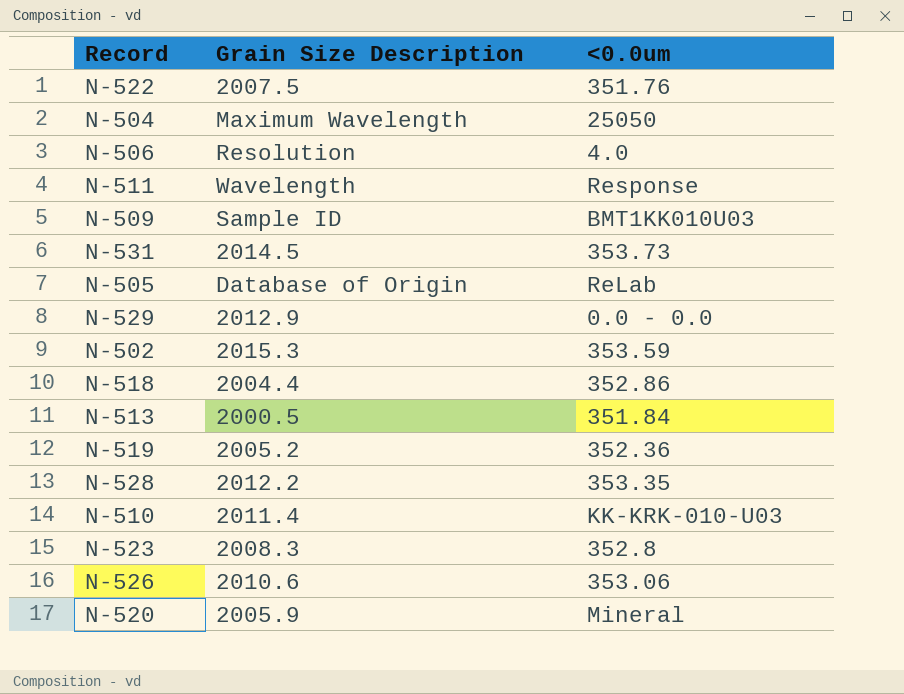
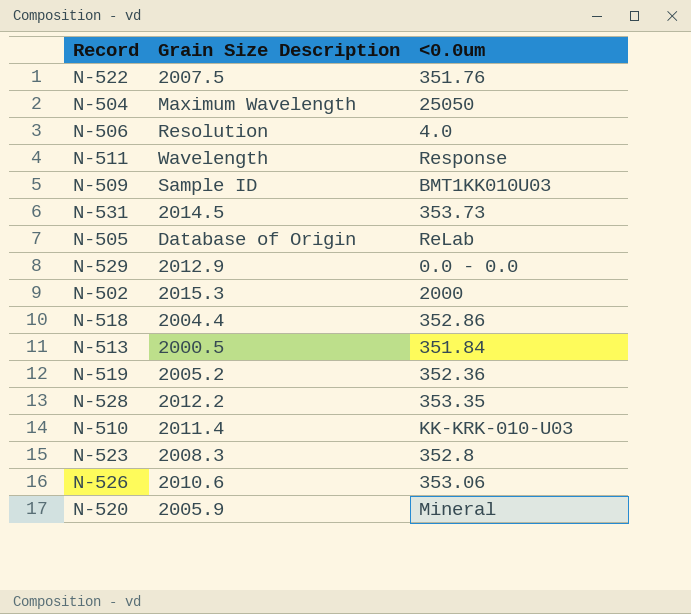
N-502 | <0.0um: 353.59 -> 2000

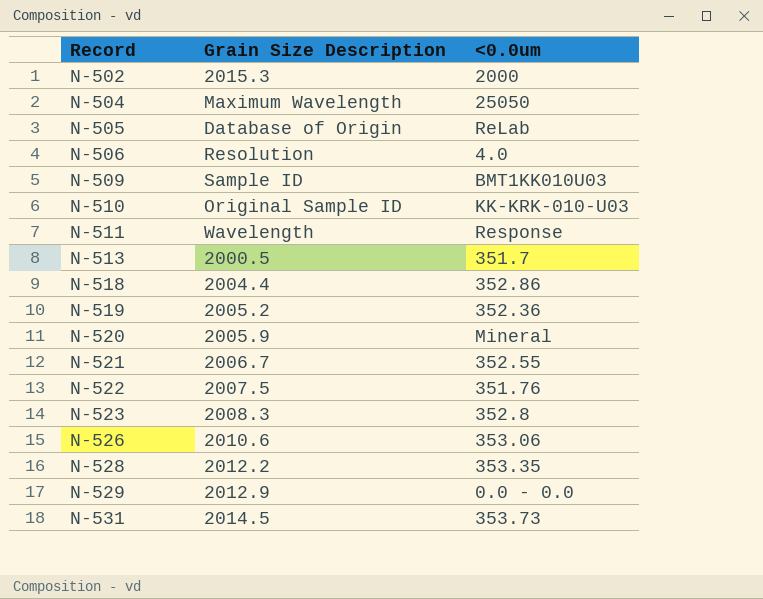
row order: none -> Record ascending
N-510 | Grain Size Description: 2011.4 -> Original Sample ID
N-513 | <0.0um: 351.84 -> 351.7
row N-521: none -> 2006.7 | 352.55

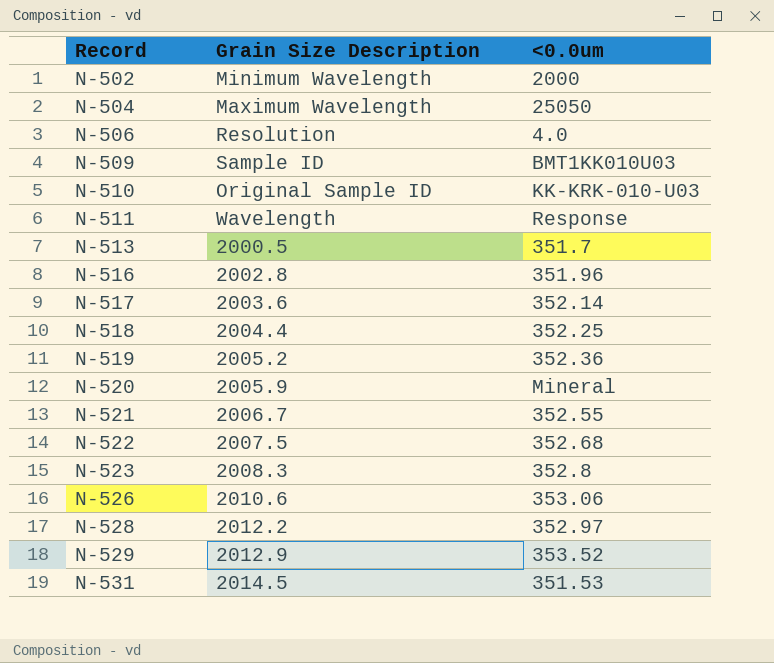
row N-505: Database of Origin | ReLab -> none
N-502 | Grain Size Description: 2015.3 -> Minimum Wavelength
row N-516: none -> 2002.8 | 351.96
row N-517: none -> 2003.6 | 352.14
N-518 | <0.0um: 352.86 -> 352.25
N-522 | <0.0um: 351.76 -> 352.68
N-528 | <0.0um: 353.35 -> 352.97
N-529 | <0.0um: 0.0 - 0.0 -> 353.52
N-531 | <0.0um: 353.73 -> 351.53

